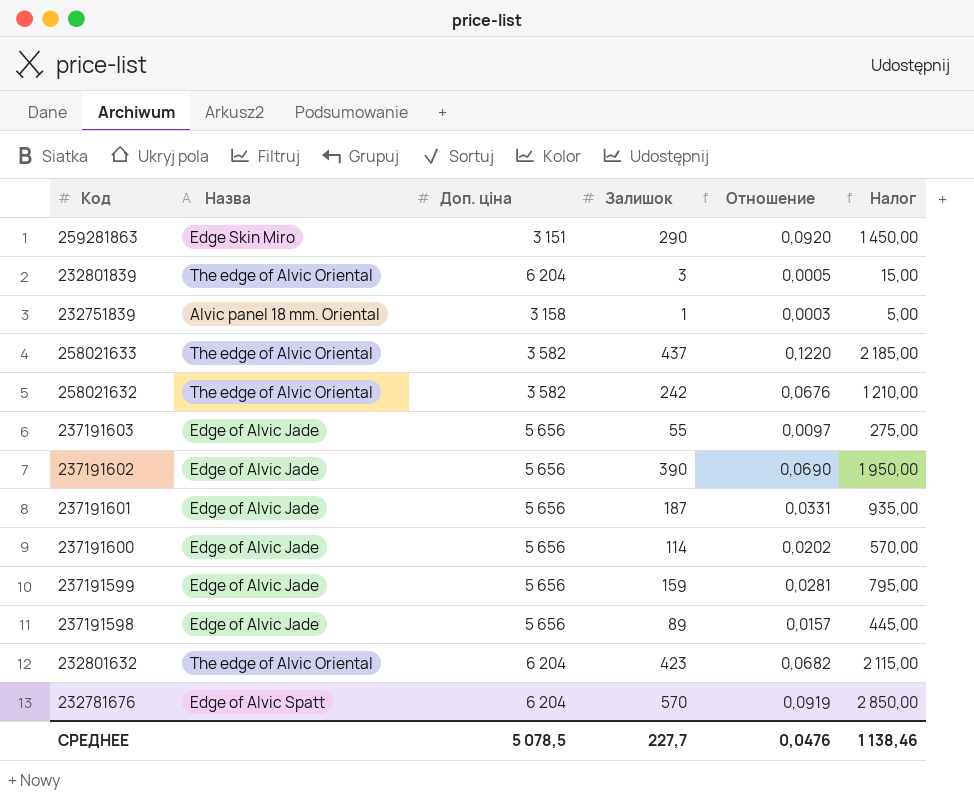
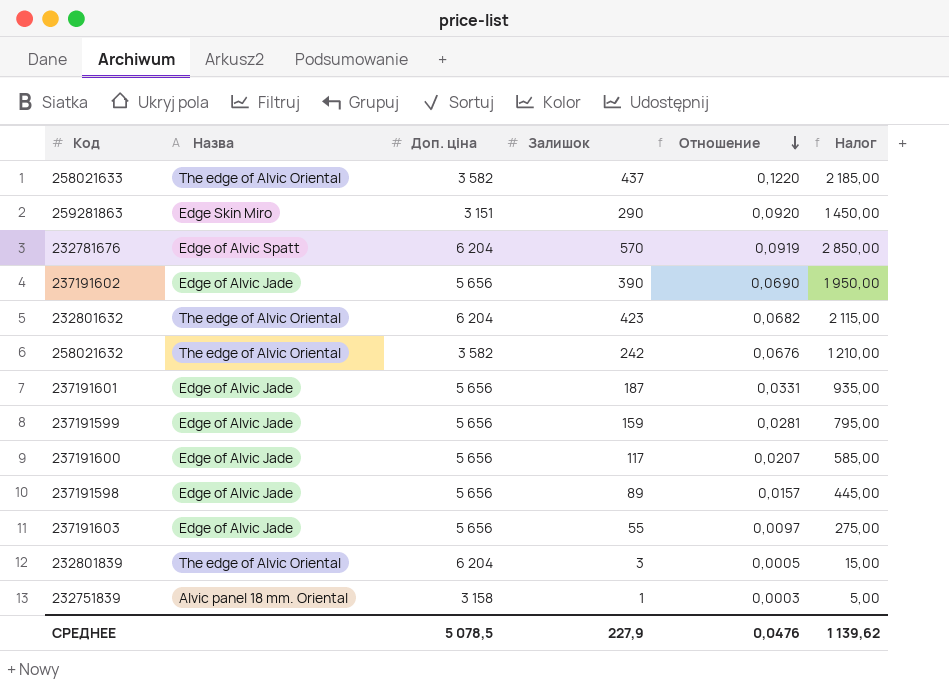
row order: none -> Отношение descending
237191600 | Залишок: 114 -> 117
237191600 | Отношение: 0,0202 -> 0,0207
237191600 | Налог: 570,00 -> 585,00
СРЕДНЕЕ | Залишок: 227,7 -> 227,9
СРЕДНЕЕ | Налог: 1 138,46 -> 1 139,62

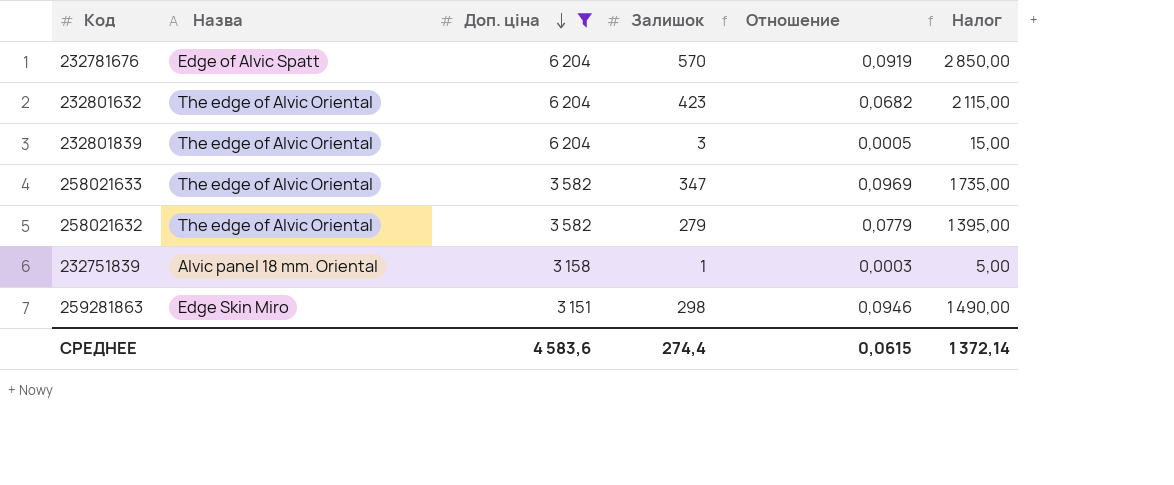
filter: none -> Доп. ціна != 5 656
row order: Отношение descending -> Доп. ціна descending
258021633 | Залишок: 437 -> 347
258021633 | Отношение: 0,1220 -> 0,0969
258021633 | Налог: 2 185,00 -> 1 735,00
258021632 | Залишок: 242 -> 279
258021632 | Отношение: 0,0676 -> 0,0779
258021632 | Налог: 1 210,00 -> 1 395,00
259281863 | Залишок: 290 -> 298
259281863 | Отношение: 0,0920 -> 0,0946
259281863 | Налог: 1 450,00 -> 1 490,00
СРЕДНЕЕ | Доп. ціна: 5 078,5 -> 4 583,6
СРЕДНЕЕ | Залишок: 227,9 -> 274,4
СРЕДНЕЕ | Отношение: 0,0476 -> 0,0615
СРЕДНЕЕ | Налог: 1 139,62 -> 1 372,14

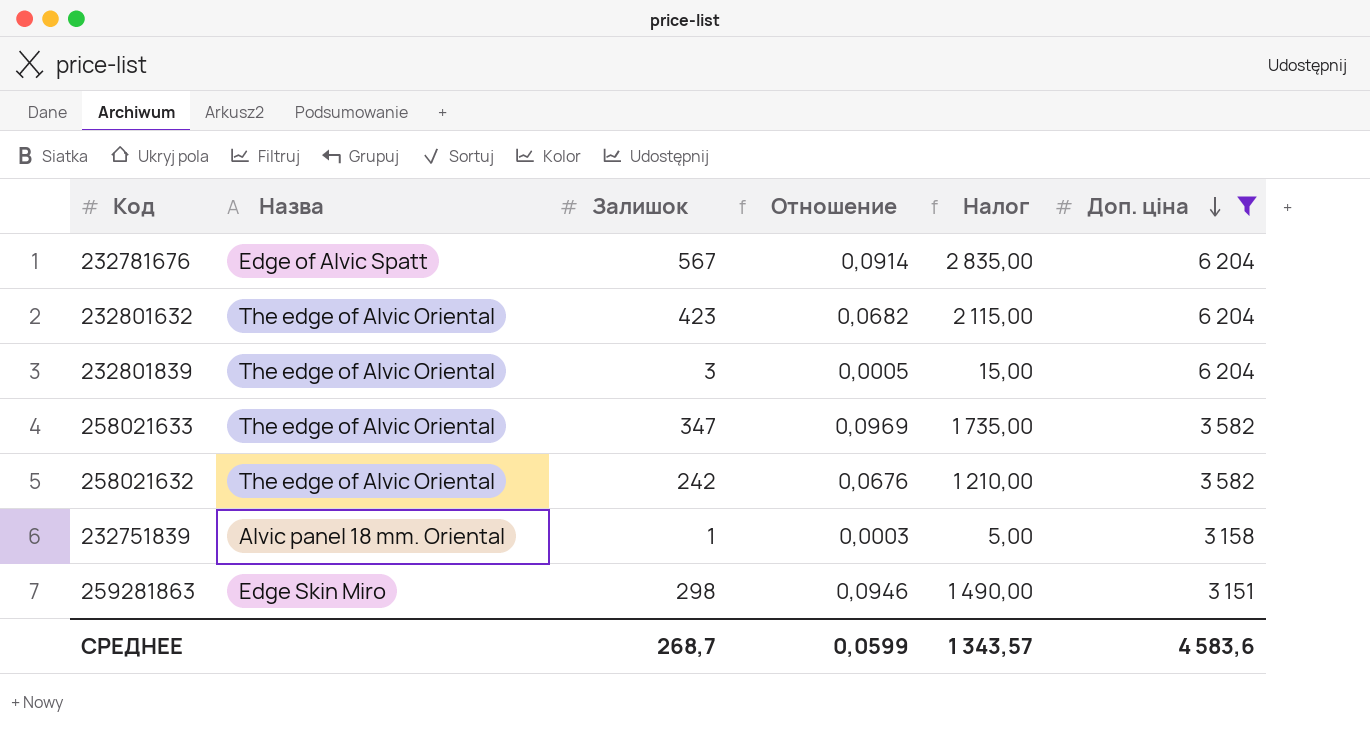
column Доп. ціна | position: 3 -> 6
232781676 | Залишок: 570 -> 567
232781676 | Отношение: 0,0919 -> 0,0914
232781676 | Налог: 2 850,00 -> 2 835,00
258021632 | Залишок: 279 -> 242
258021632 | Отношение: 0,0779 -> 0,0676
258021632 | Налог: 1 395,00 -> 1 210,00
СРЕДНЕЕ | Залишок: 274,4 -> 268,7
СРЕДНЕЕ | Отношение: 0,0615 -> 0,0599
СРЕДНЕЕ | Налог: 1 372,14 -> 1 343,57

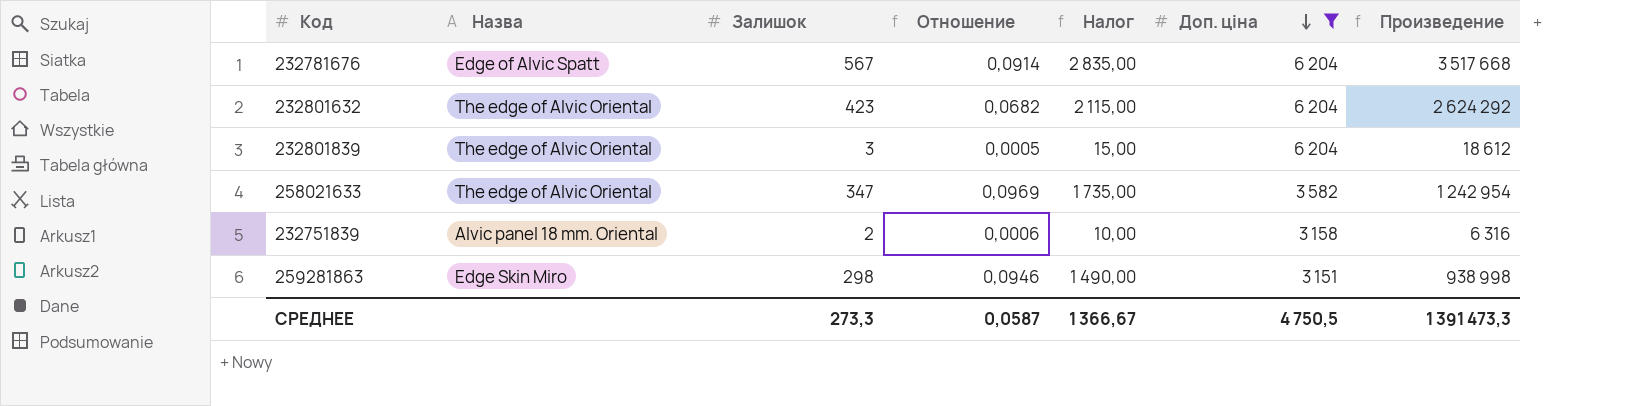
column Произведение | formula: none -> [Залишок] * [Доп. ціна]
row 258021632: The edge of Alvic Oriental | 242 | 0,0676 | 1 210,00 | 3 582 -> none
232751839 | Залишок: 1 -> 2
232751839 | Отношение: 0,0003 -> 0,0006
232751839 | Налог: 5,00 -> 10,00
СРЕДНЕЕ | Залишок: 268,7 -> 273,3
СРЕДНЕЕ | Отношение: 0,0599 -> 0,0587
СРЕДНЕЕ | Налог: 1 343,57 -> 1 366,67
СРЕДНЕЕ | Доп. ціна: 4 583,6 -> 4 750,5

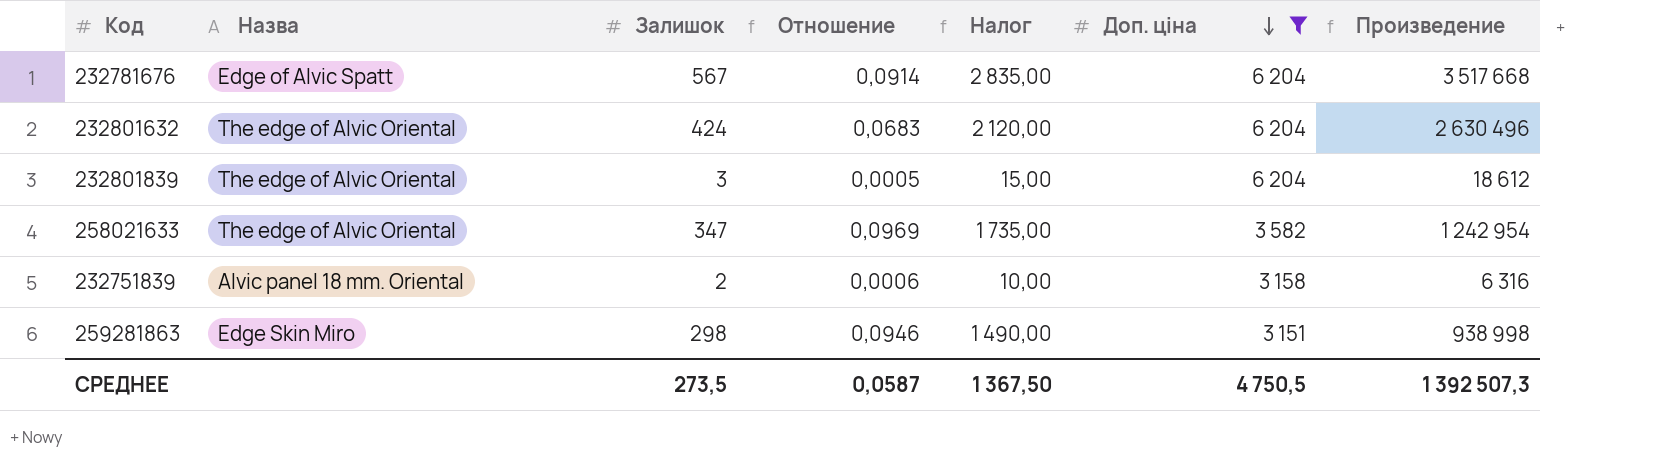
232801632 | Залишок: 423 -> 424
232801632 | Отношение: 0,0682 -> 0,0683
232801632 | Налог: 2 115,00 -> 2 120,00
232801632 | Произведение: 2 624 292 -> 2 630 496
СРЕДНЕЕ | Залишок: 273,3 -> 273,5
СРЕДНЕЕ | Налог: 1 366,67 -> 1 367,50
СРЕДНЕЕ | Произведение: 1 391 473,3 -> 1 392 507,3

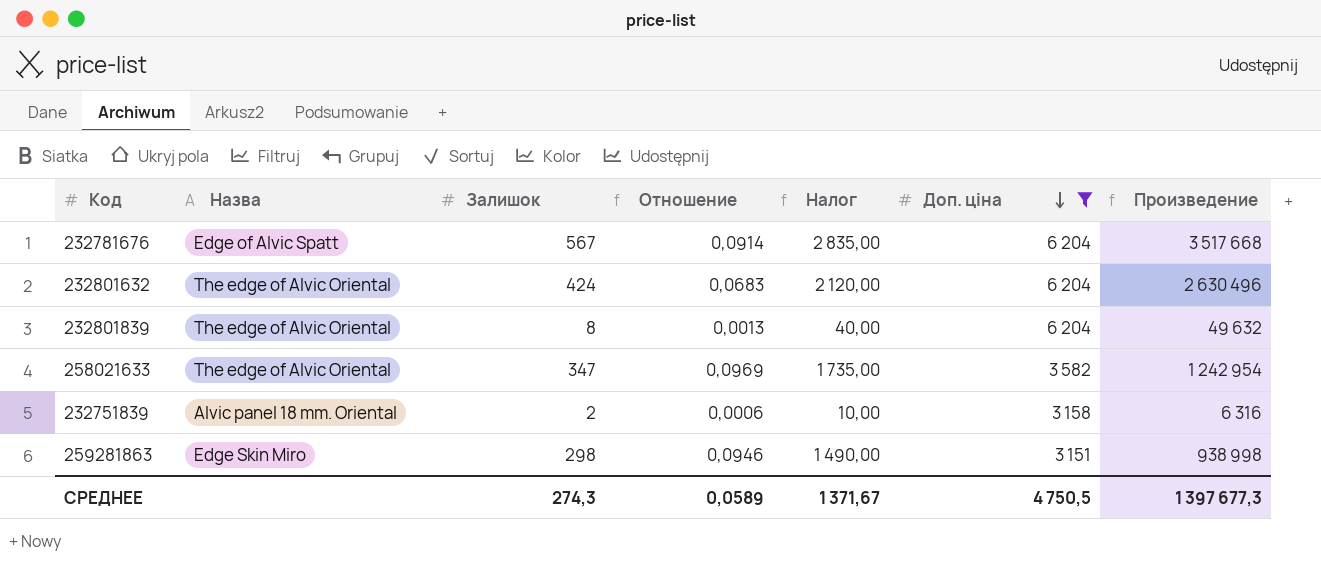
232801839 | Залишок: 3 -> 8
232801839 | Отношение: 0,0005 -> 0,0013
232801839 | Налог: 15,00 -> 40,00
232801839 | Произведение: 18 612 -> 49 632
СРЕДНЕЕ | Залишок: 273,5 -> 274,3
СРЕДНЕЕ | Отношение: 0,0587 -> 0,0589
СРЕДНЕЕ | Налог: 1 367,50 -> 1 371,67
СРЕДНЕЕ | Произведение: 1 392 507,3 -> 1 397 677,3

